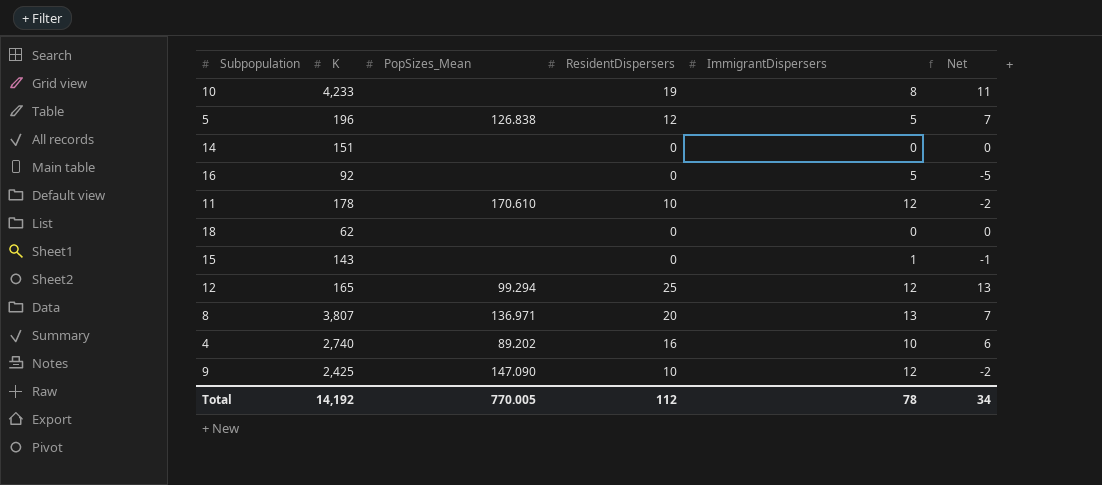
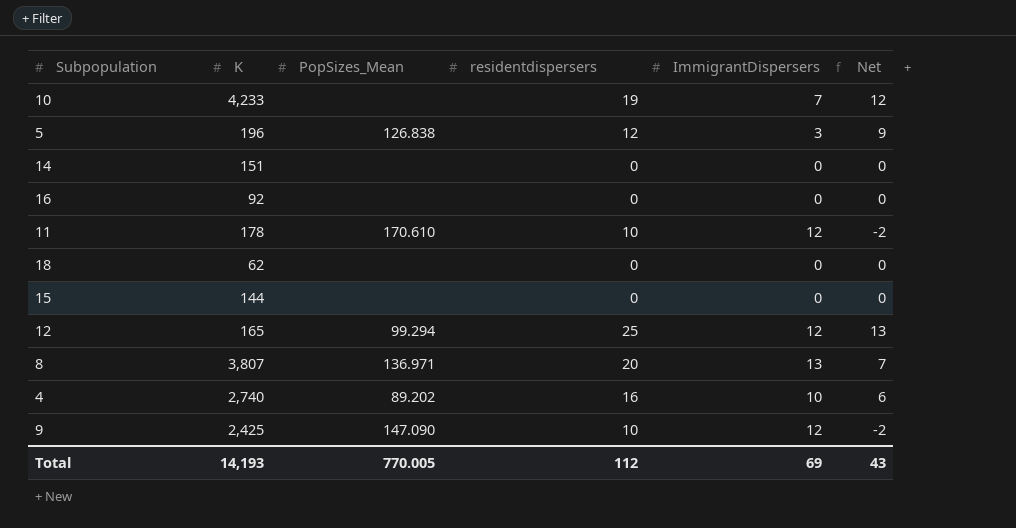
column name: ResidentDispersers -> residentdispersers
10 | ImmigrantDispersers: 8 -> 7
10 | Net: 11 -> 12
5 | ImmigrantDispersers: 5 -> 3
5 | Net: 7 -> 9
16 | ImmigrantDispersers: 5 -> 0
16 | Net: -5 -> 0
15 | K: 143 -> 144
15 | ImmigrantDispersers: 1 -> 0
15 | Net: -1 -> 0
Total | K: 14,192 -> 14,193
Total | ImmigrantDispersers: 78 -> 69
Total | Net: 34 -> 43

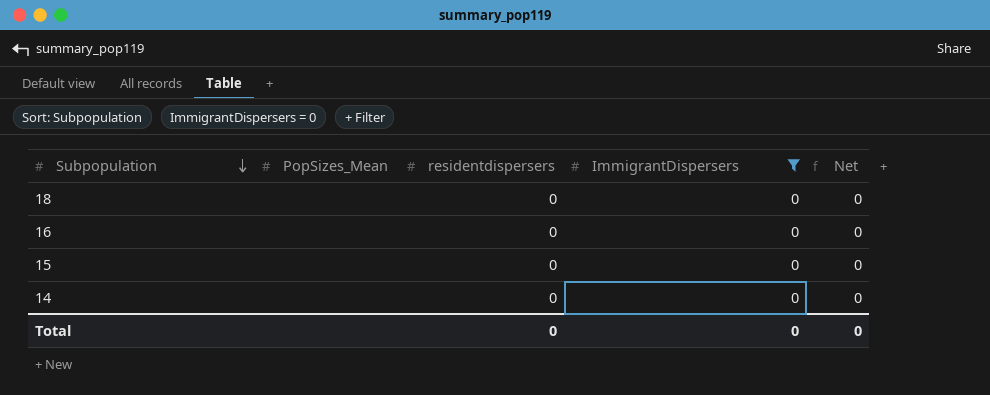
filter: none -> ImmigrantDispersers = 0
row order: none -> Subpopulation descending
column K | position: 2 -> none
Total | PopSizes_Mean: 770.005 -> none
Total | residentdispersers: 112 -> 0
Total | ImmigrantDispersers: 69 -> 0
Total | Net: 43 -> 0

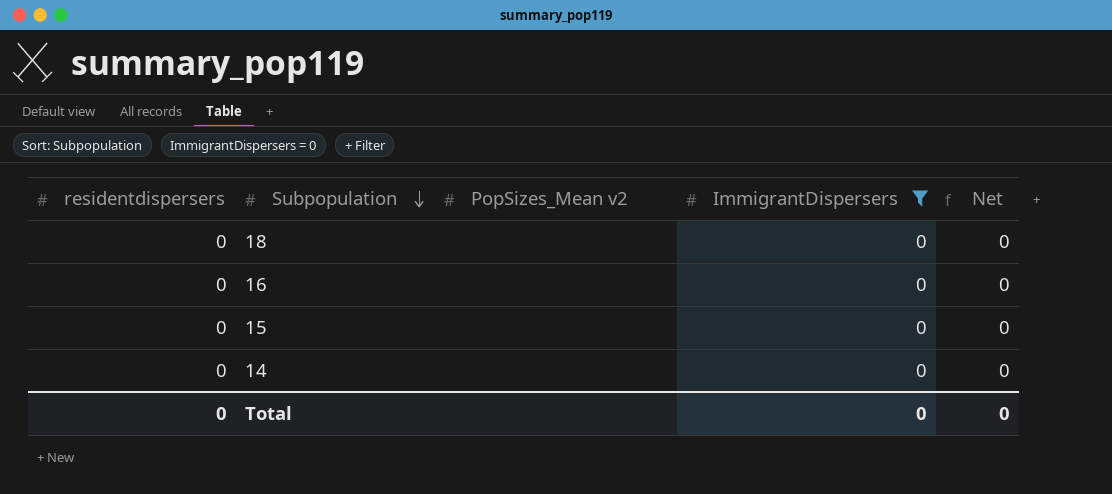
column residentdispersers | position: 3 -> 1
column name: PopSizes_Mean -> PopSizes_Mean v2

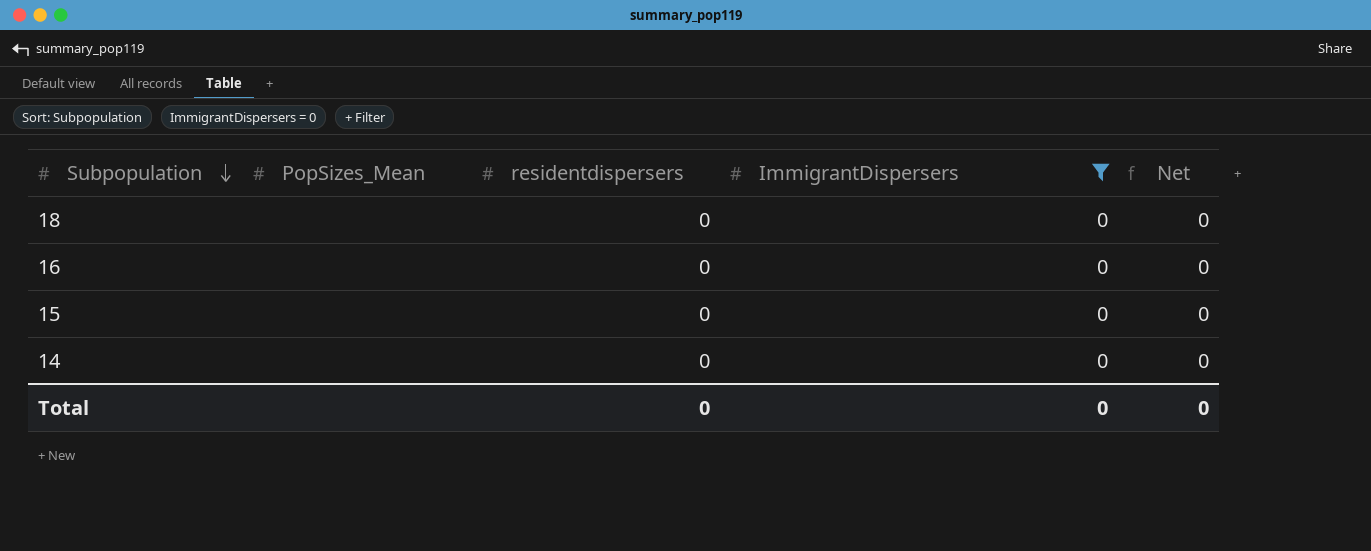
column name: PopSizes_Mean v2 -> PopSizes_Mean
column residentdispersers | position: 1 -> 3

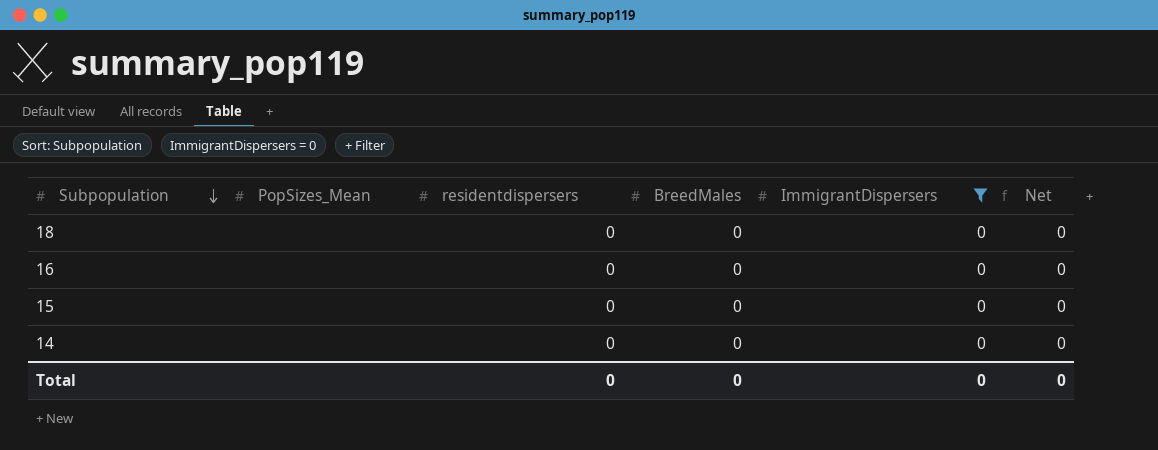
column BreedMales | position: none -> 4

